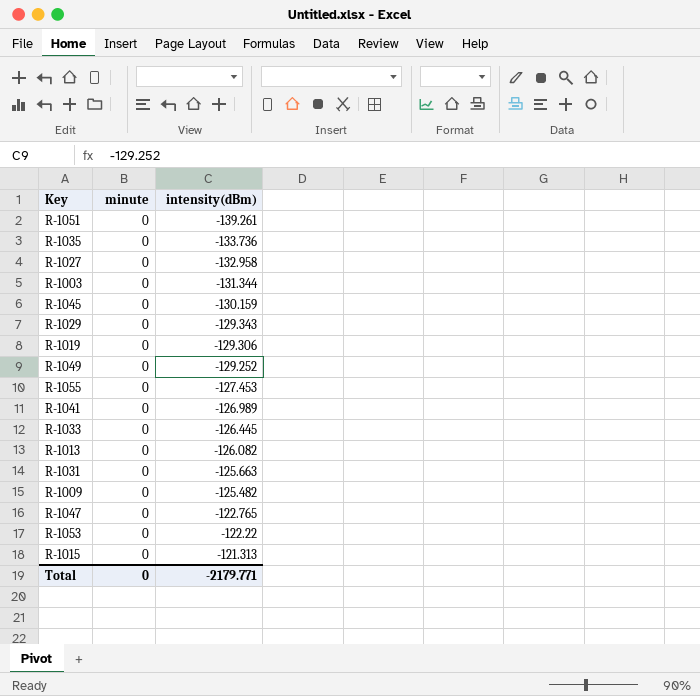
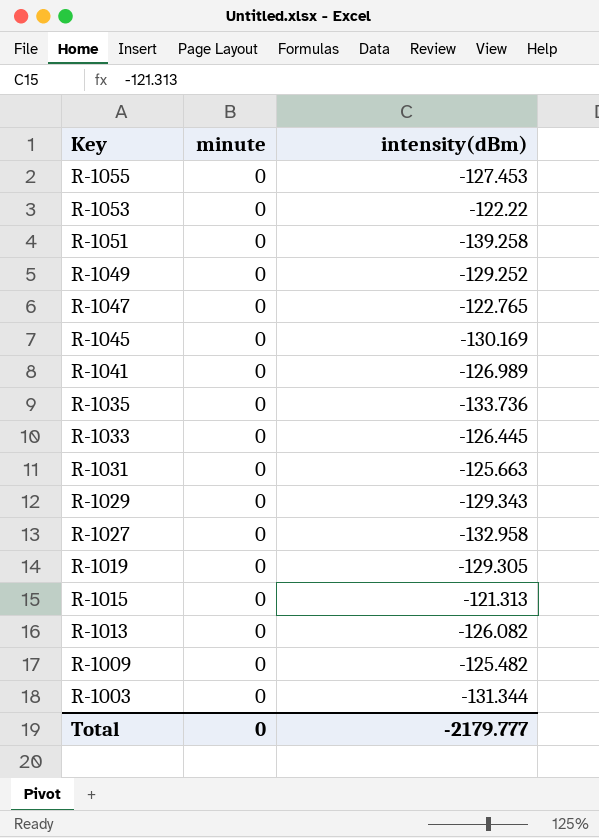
row order: intensity(dBm) ascending -> Key descending
R-1051 | intensity(dBm): -139.261 -> -139.258
R-1045 | intensity(dBm): -130.159 -> -130.169
R-1019 | intensity(dBm): -129.306 -> -129.305
Total | intensity(dBm): -2179.771 -> -2179.777

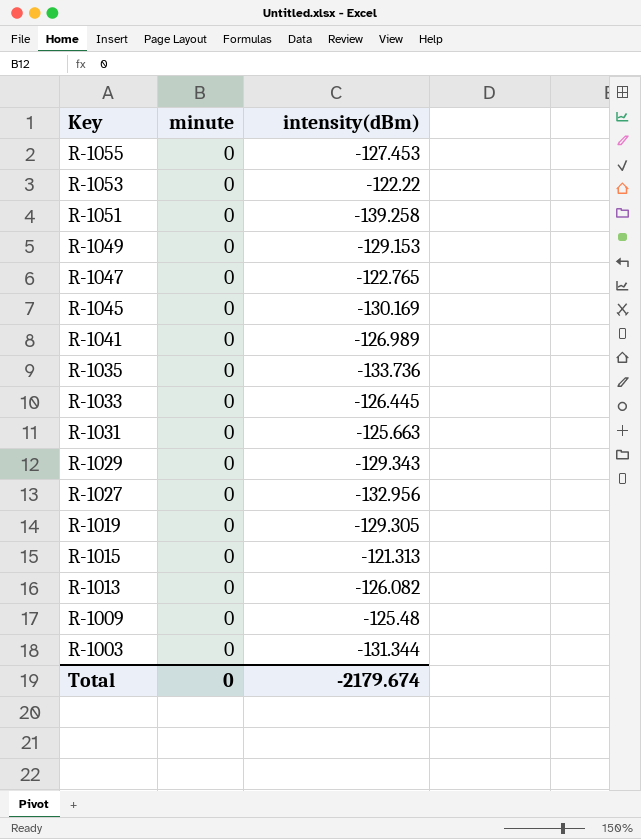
R-1049 | intensity(dBm): -129.252 -> -129.153
R-1027 | intensity(dBm): -132.958 -> -132.956
R-1009 | intensity(dBm): -125.482 -> -125.48
Total | intensity(dBm): -2179.777 -> -2179.674

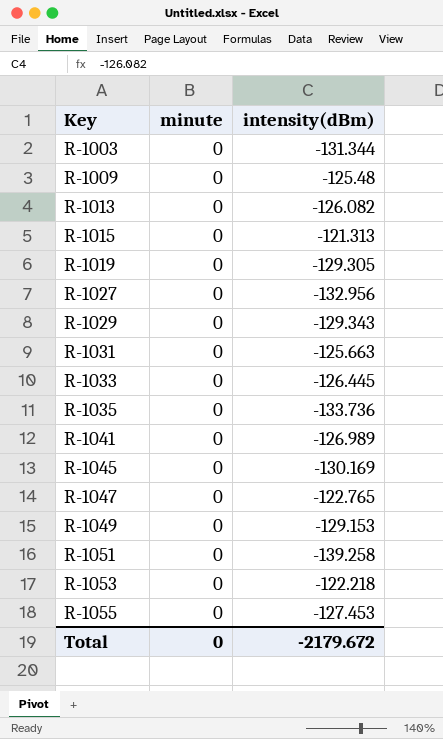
row order: Key descending -> Key ascending
R-1053 | intensity(dBm): -122.22 -> -122.218
Total | intensity(dBm): -2179.674 -> -2179.672

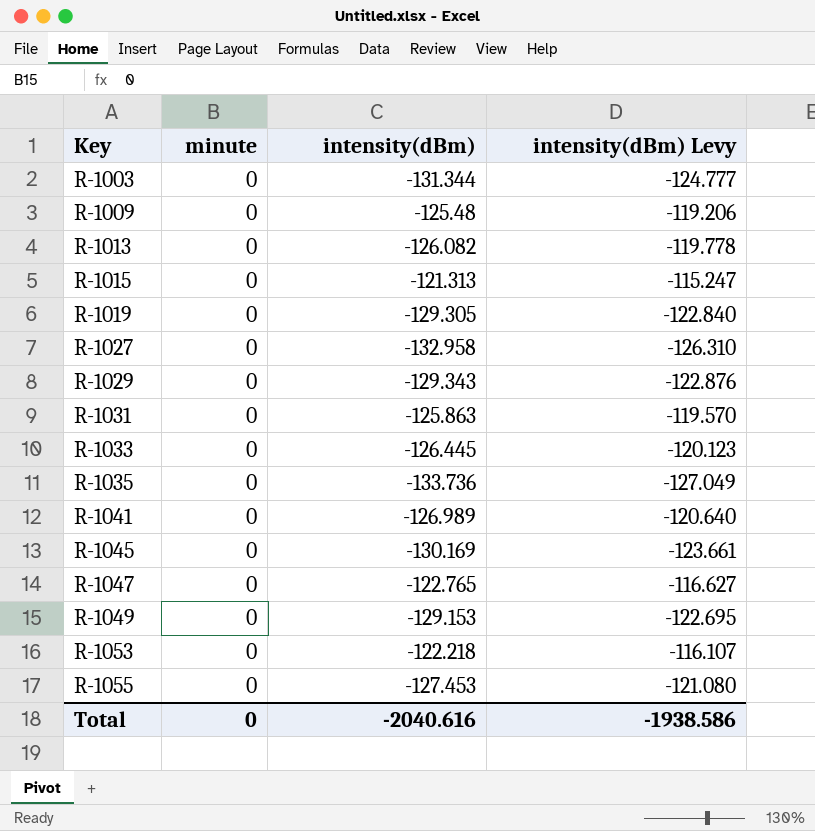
column intensity(dBm) Levy | formula: none -> [intensity(dBm)] * 0.95
row R-1051: 0 | -139.258 -> none
R-1027 | intensity(dBm): -132.956 -> -132.958
R-1031 | intensity(dBm): -125.663 -> -125.863
Total | intensity(dBm): -2179.672 -> -2040.616

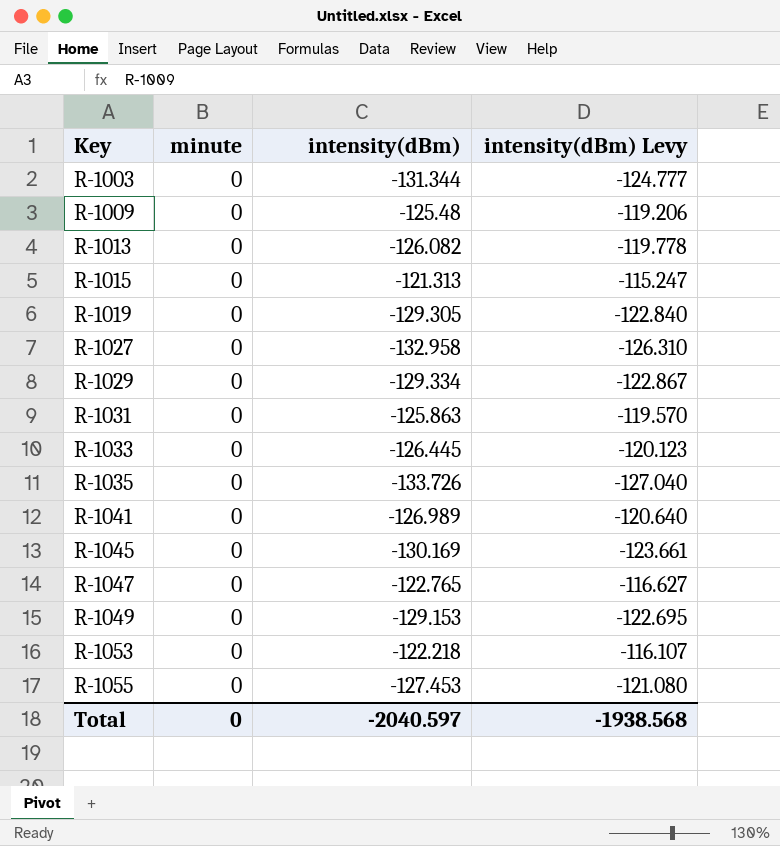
R-1029 | intensity(dBm): -129.343 -> -129.334
R-1029 | intensity(dBm) Levy: -122.876 -> -122.867
R-1035 | intensity(dBm): -133.736 -> -133.726
R-1035 | intensity(dBm) Levy: -127.049 -> -127.040
Total | intensity(dBm): -2040.616 -> -2040.597
Total | intensity(dBm) Levy: -1938.586 -> -1938.568

